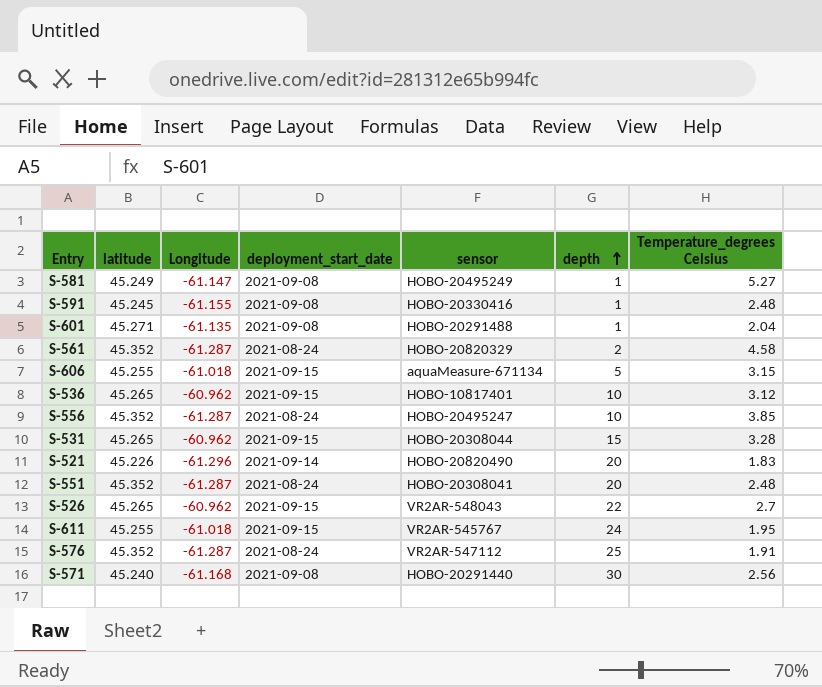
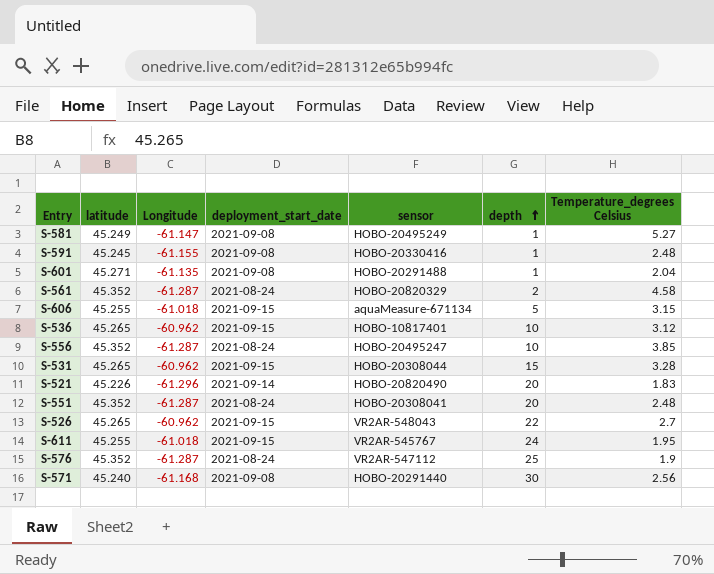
S-576 | Temperature_degrees Celsius: 1.91 -> 1.9

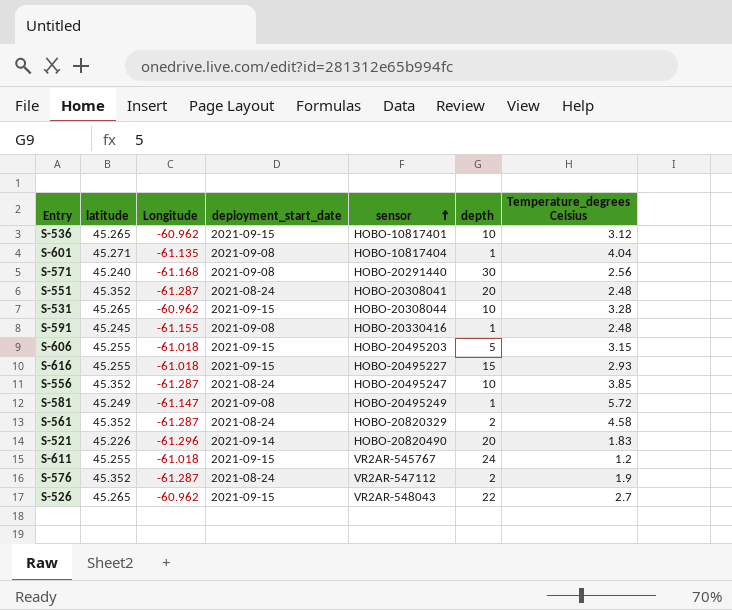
row order: depth ascending -> sensor ascending
S-601 | sensor: HOBO-20291488 -> HOBO-10817404
S-601 | Temperature_degrees Celsius: 2.04 -> 4.04
S-531 | depth: 15 -> 10
S-606 | sensor: aquaMeasure-671134 -> HOBO-20495203
row S-616: none -> 45.255 | -61.018 | 2021-09-15 | HOBO-20495227 | 15 | 2.93
S-581 | Temperature_degrees Celsius: 5.27 -> 5.72
S-611 | Temperature_degrees Celsius: 1.95 -> 1.2
S-576 | depth: 25 -> 2

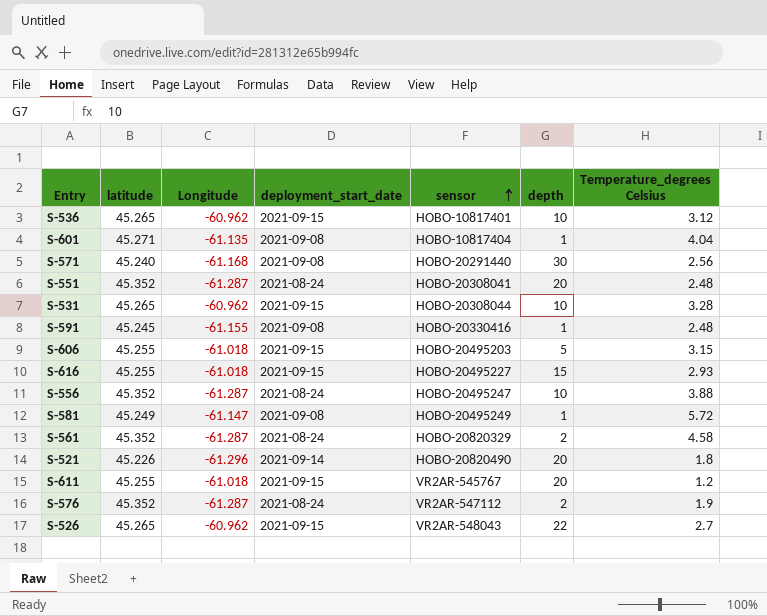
S-556 | Temperature_degrees Celsius: 3.85 -> 3.88
S-521 | Temperature_degrees Celsius: 1.83 -> 1.8
S-611 | depth: 24 -> 20

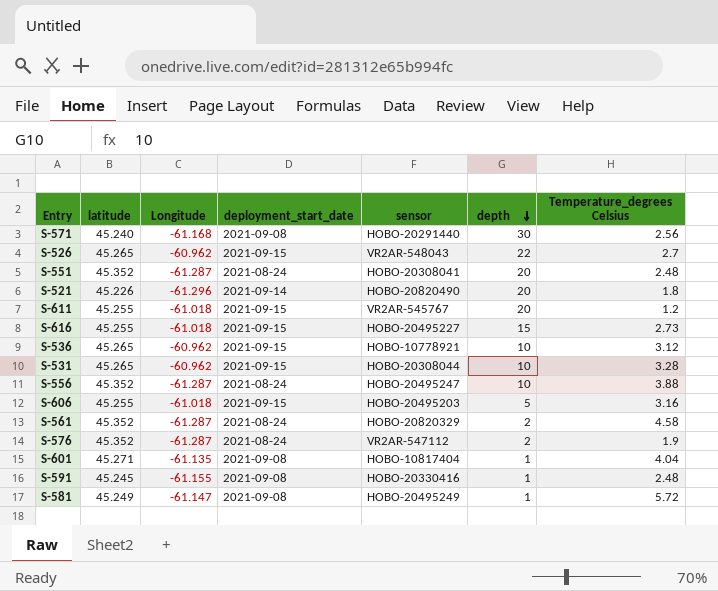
row order: sensor ascending -> depth descending
S-616 | Temperature_degrees Celsius: 2.93 -> 2.73
S-536 | sensor: HOBO-10817401 -> HOBO-10778921
S-606 | Temperature_degrees Celsius: 3.15 -> 3.16

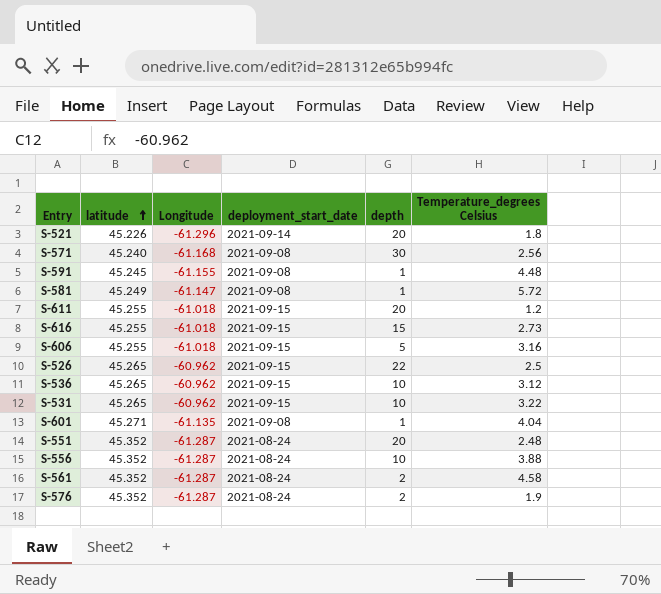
row order: depth descending -> latitude ascending
column sensor | position: 5 -> none
S-591 | Temperature_degrees Celsius: 2.48 -> 4.48
S-526 | Temperature_degrees Celsius: 2.7 -> 2.5
S-531 | Temperature_degrees Celsius: 3.28 -> 3.22

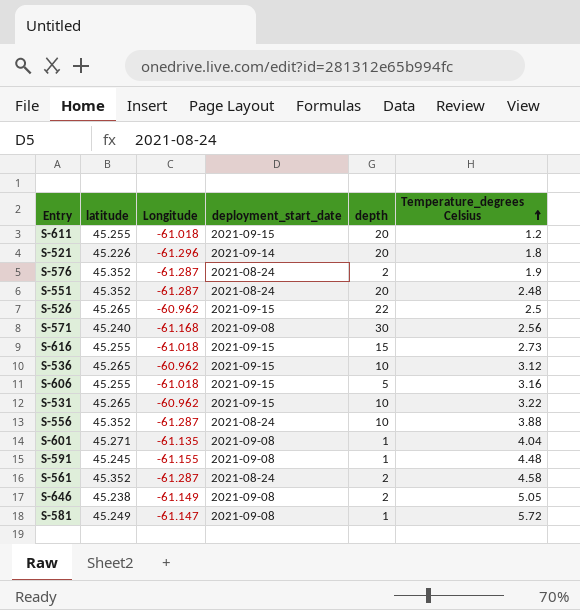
row order: latitude ascending -> Temperature_degrees Celsius ascending
row S-646: none -> 45.238 | -61.149 | 2021-09-08 | 2 | 5.05

